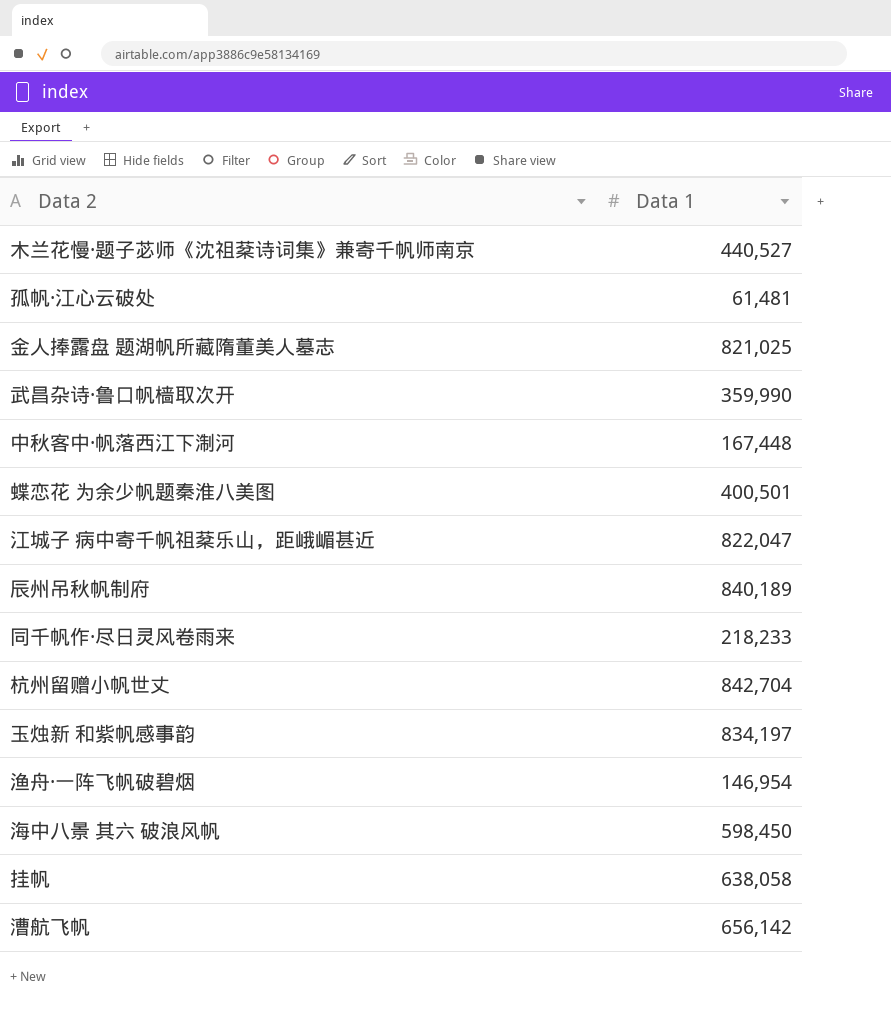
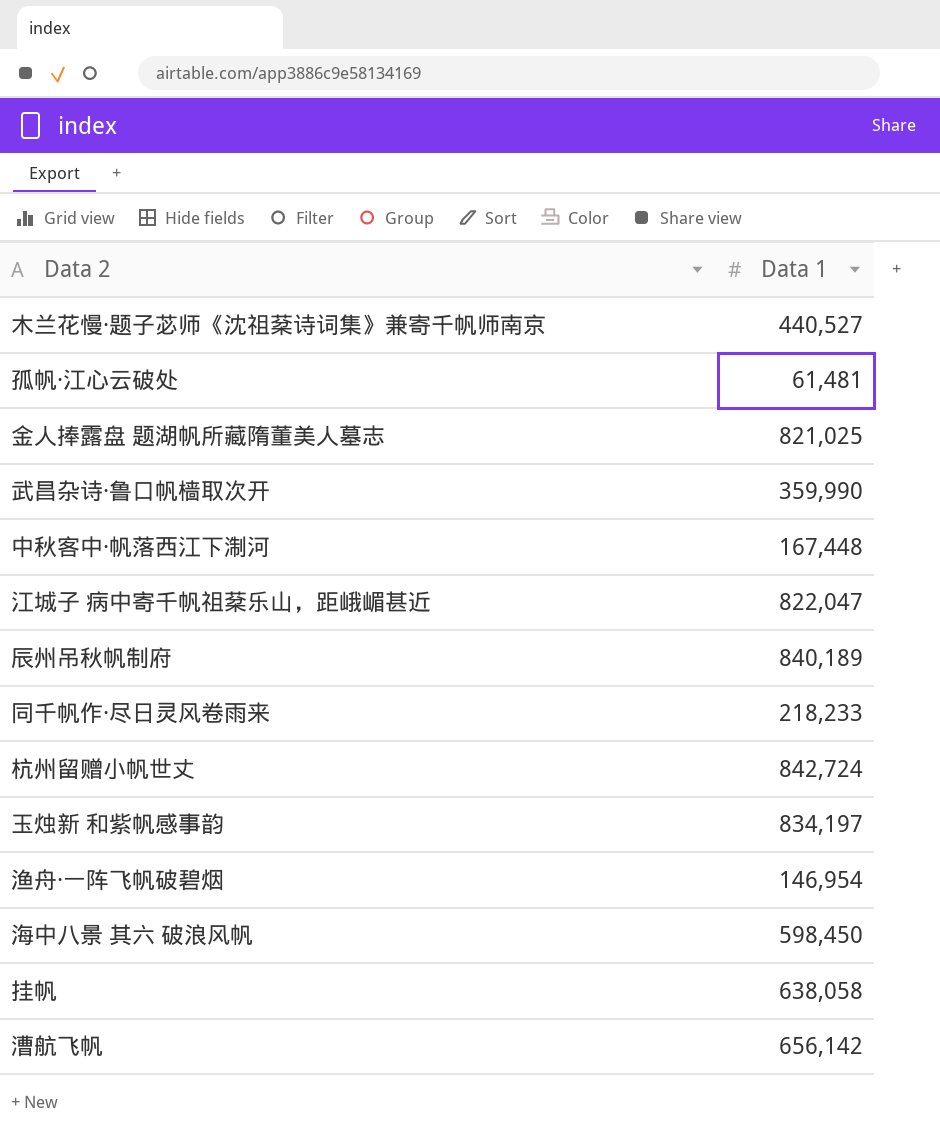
row 蝶恋花 为余少帆题秦淮八美图: 400,501 -> none
杭州留赠小帆世丈 | Data 1: 842,704 -> 842,724

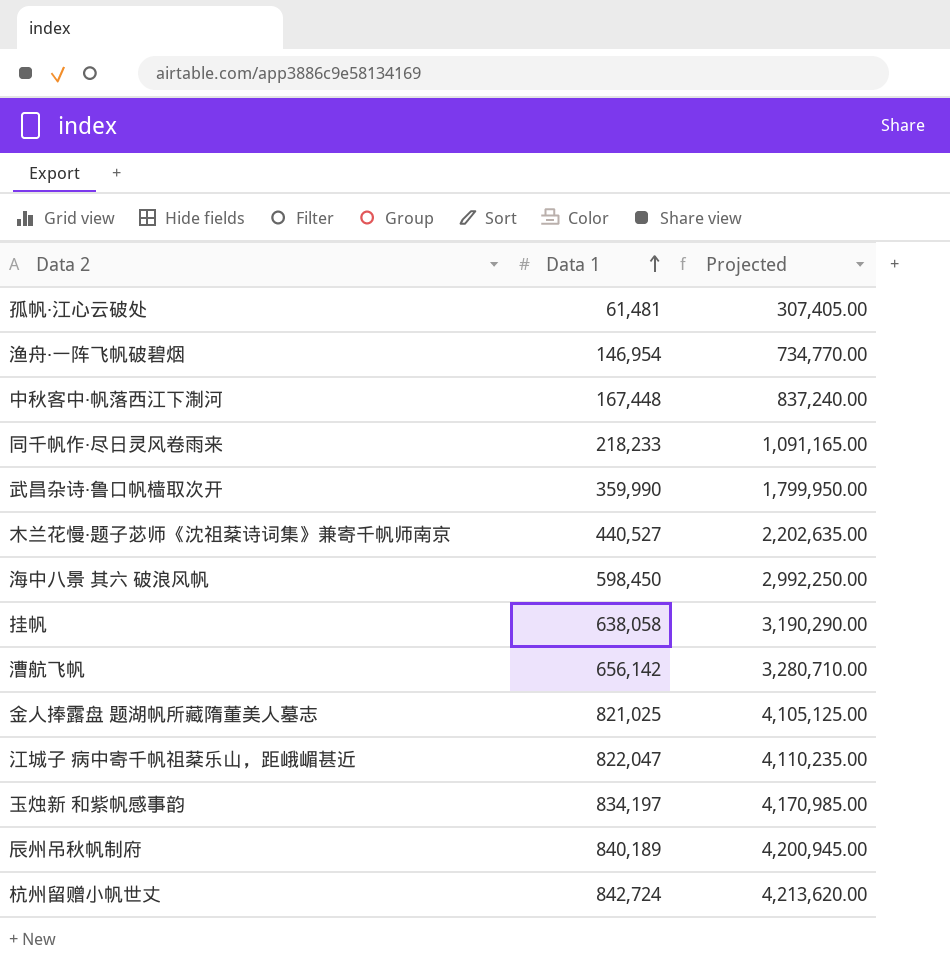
row order: none -> Data 1 ascending
column Projected | formula: none -> [Data 1] * 5

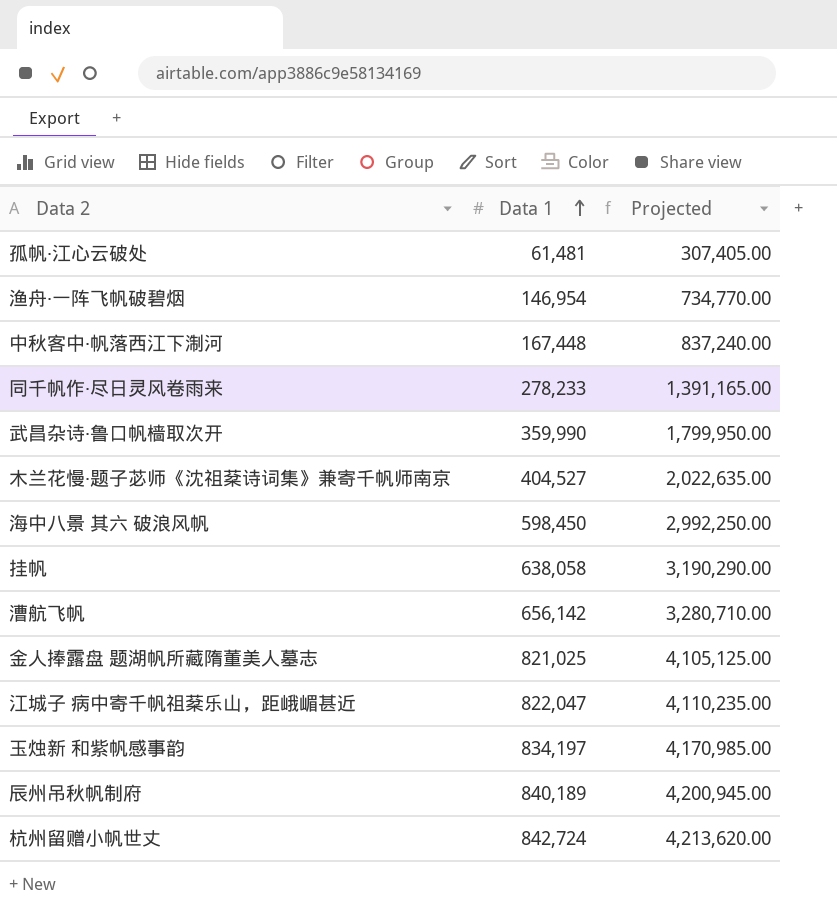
同千帆作·尽日灵风卷雨来 | Data 1: 218,233 -> 278,233
同千帆作·尽日灵风卷雨来 | Projected: 1,091,165.00 -> 1,391,165.00
木兰花慢·题子苾师《沈祖棻诗词集》兼寄千帆师南京 | Data 1: 440,527 -> 404,527
木兰花慢·题子苾师《沈祖棻诗词集》兼寄千帆师南京 | Projected: 2,202,635.00 -> 2,022,635.00

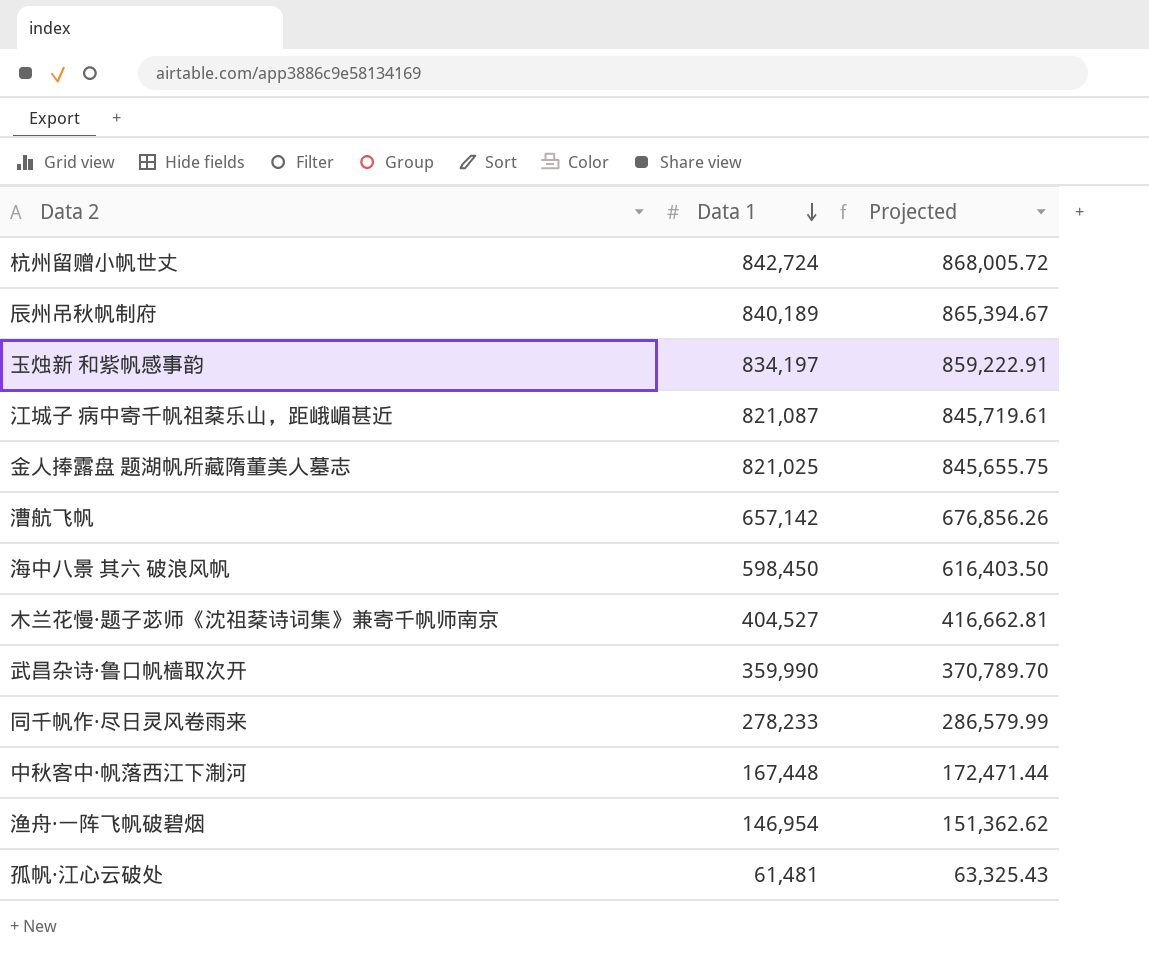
row order: Data 1 ascending -> Data 1 descending
column Projected | formula: [Data 1] * 5 -> [Data 1] * 1.03
row 挂帆: 638,058 | 3,190,290.00 -> none
江城子 病中寄千帆祖棻乐山，距峨嵋甚近 | Data 1: 822,047 -> 821,087
漕航飞帆 | Data 1: 656,142 -> 657,142

